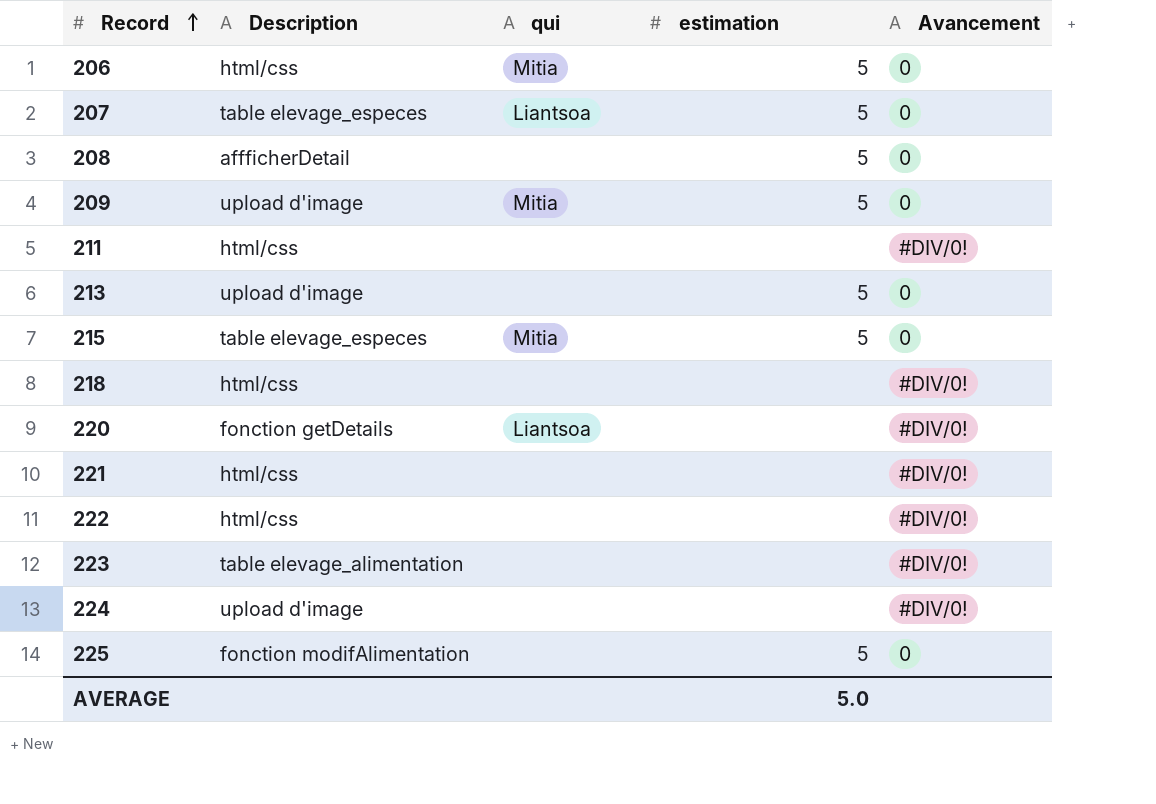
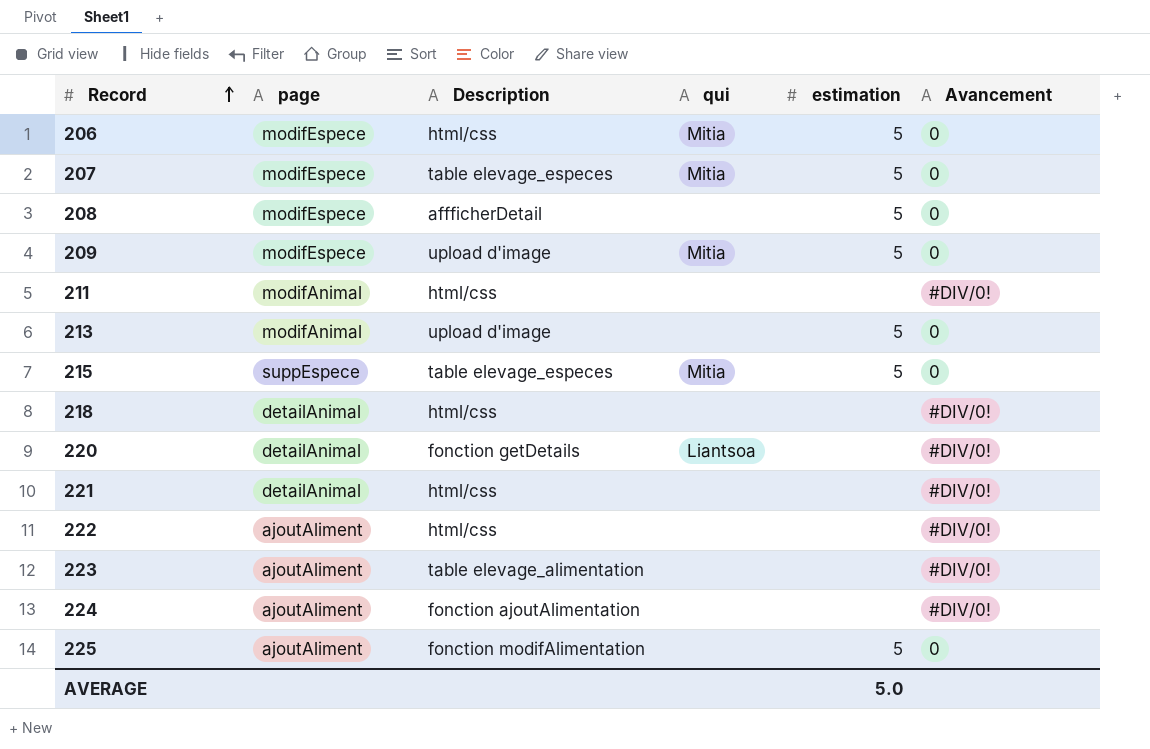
column page | position: none -> 2
207 | qui: Liantsoa -> Mitia
224 | Description: upload d'image -> fonction ajoutAlimentation

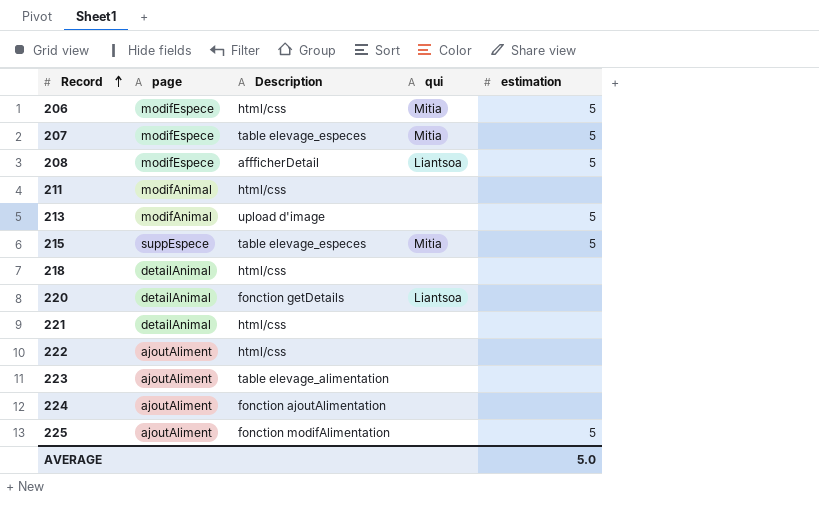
column Avancement | position: 6 -> none
row 209: modifEspece | upload d'image | Mitia | 5 | 0 -> none
208 | qui: none -> Liantsoa

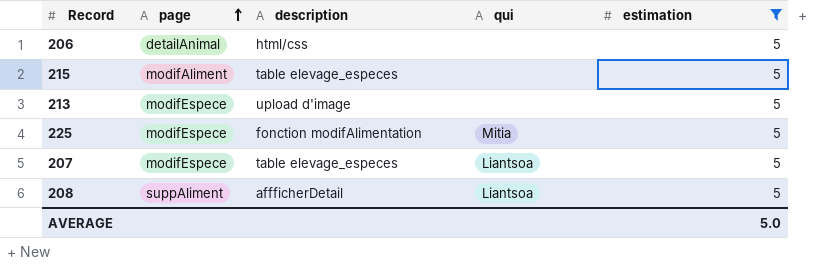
filter: none -> estimation = 5
row order: Record ascending -> page ascending
column name: Description -> description
206 | page: modifEspece -> detailAnimal
206 | qui: Mitia -> none
215 | page: suppEspece -> modifAliment
215 | qui: Mitia -> none
213 | page: modifAnimal -> modifEspece
225 | page: ajoutAliment -> modifEspece
225 | qui: none -> Mitia
207 | qui: Mitia -> Liantsoa
208 | page: modifEspece -> suppAliment

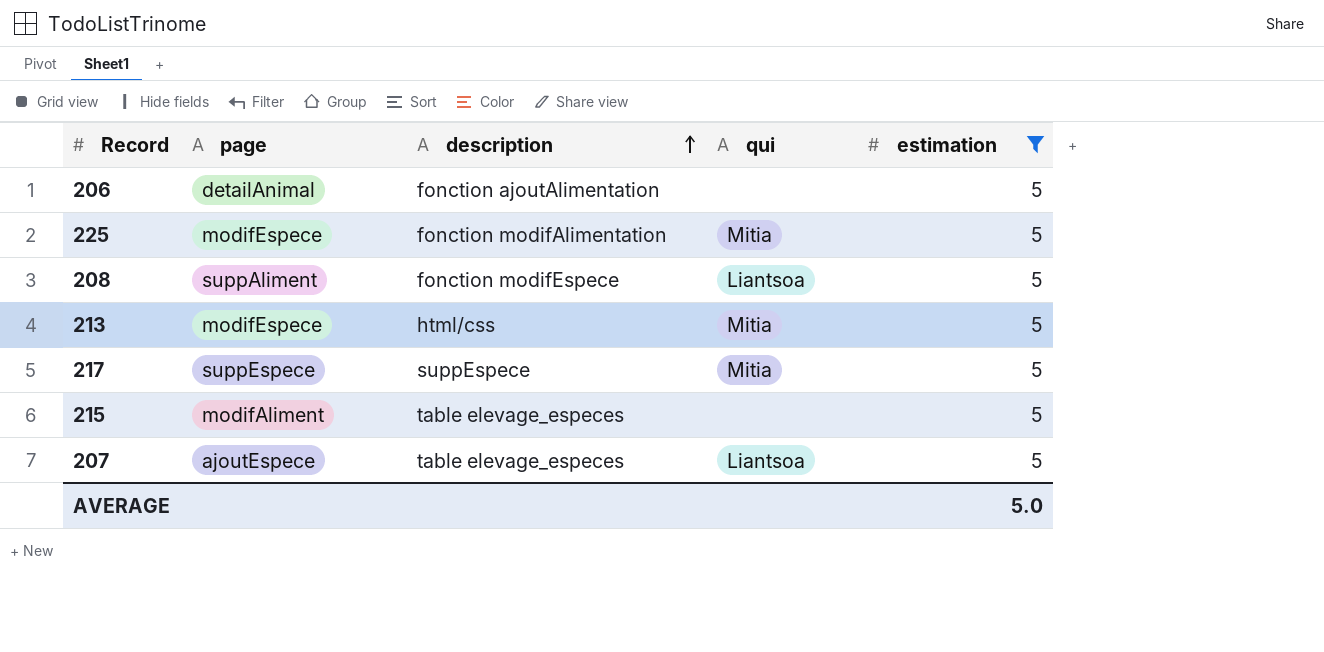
row order: page ascending -> description ascending
206 | description: html/css -> fonction ajoutAlimentation
208 | description: affficherDetail -> fonction modifEspece
213 | description: upload d'image -> html/css
213 | qui: none -> Mitia
row 217: none -> suppEspece | suppEspece | Mitia | 5
207 | page: modifEspece -> ajoutEspece

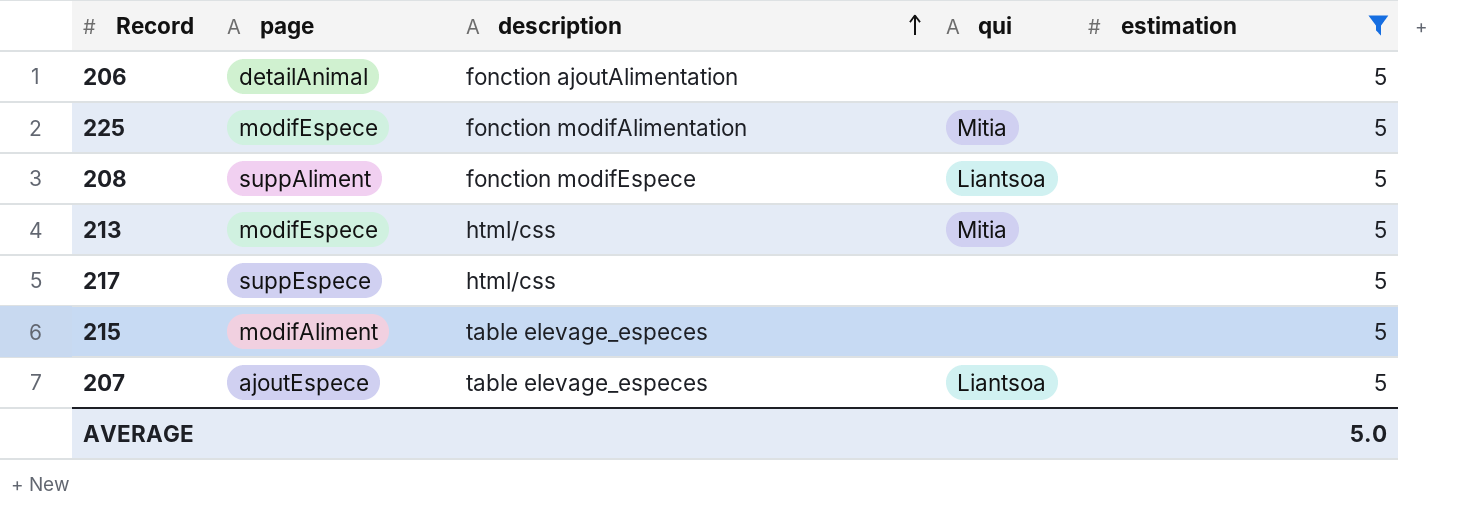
217 | description: suppEspece -> html/css
217 | qui: Mitia -> none

